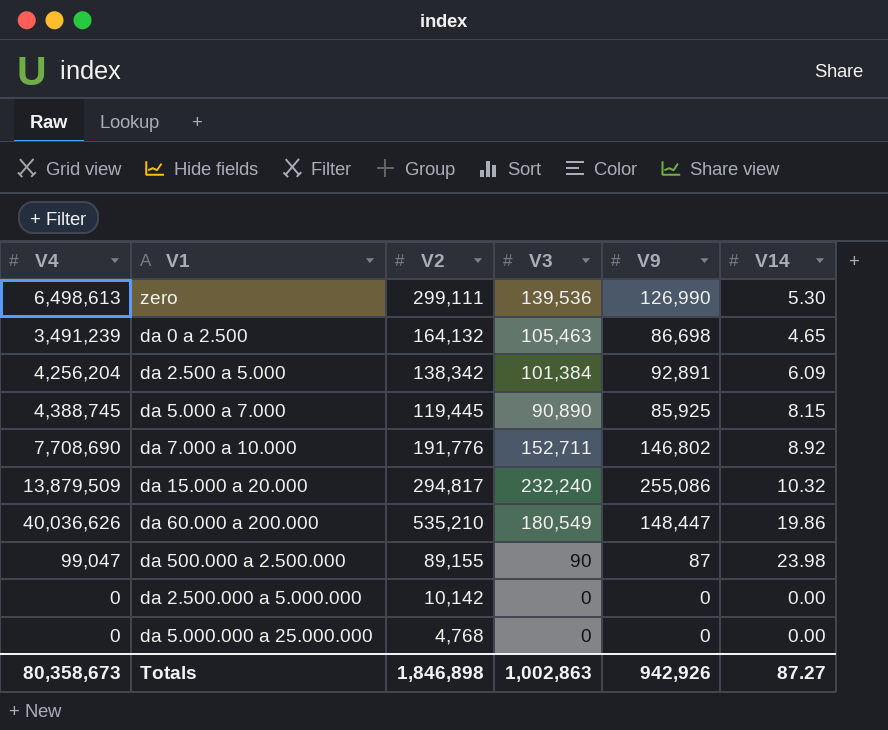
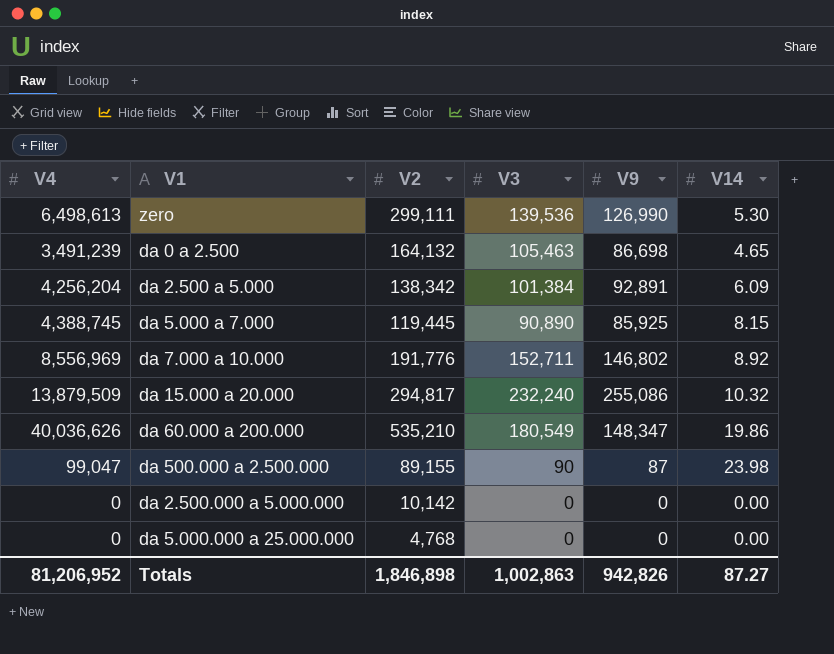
da 7.000 a 10.000 | V4: 7,708,690 -> 8,556,969
da 60.000 a 200.000 | V9: 148,447 -> 148,347
Totals | V4: 80,358,673 -> 81,206,952
Totals | V9: 942,926 -> 942,826

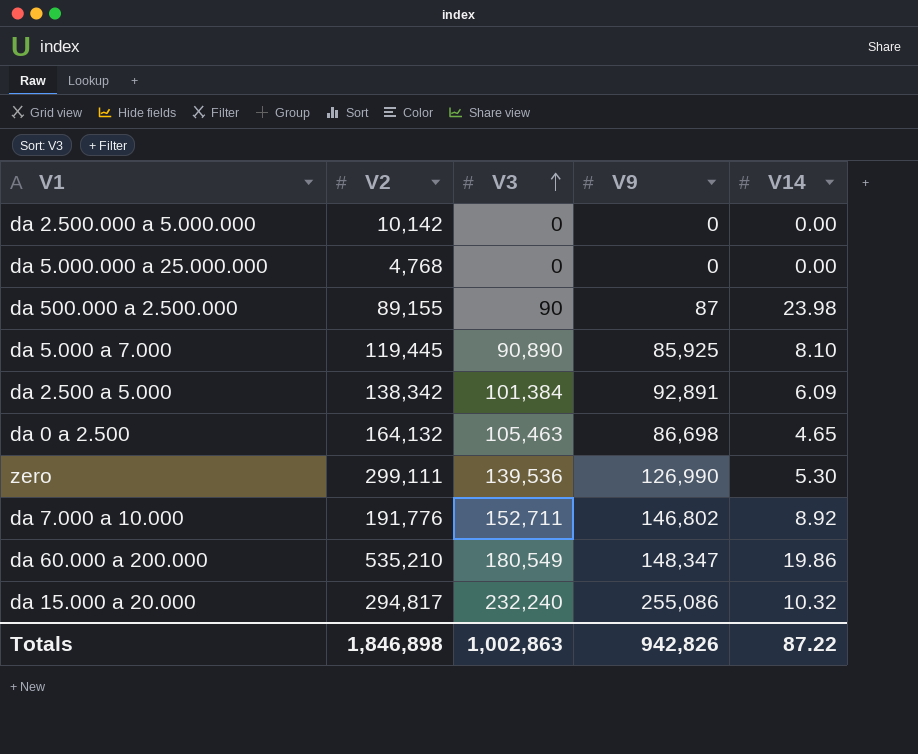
row order: none -> V3 ascending
column V4 | position: 1 -> none
da 5.000 a 7.000 | V14: 8.15 -> 8.10
Totals | V14: 87.27 -> 87.22

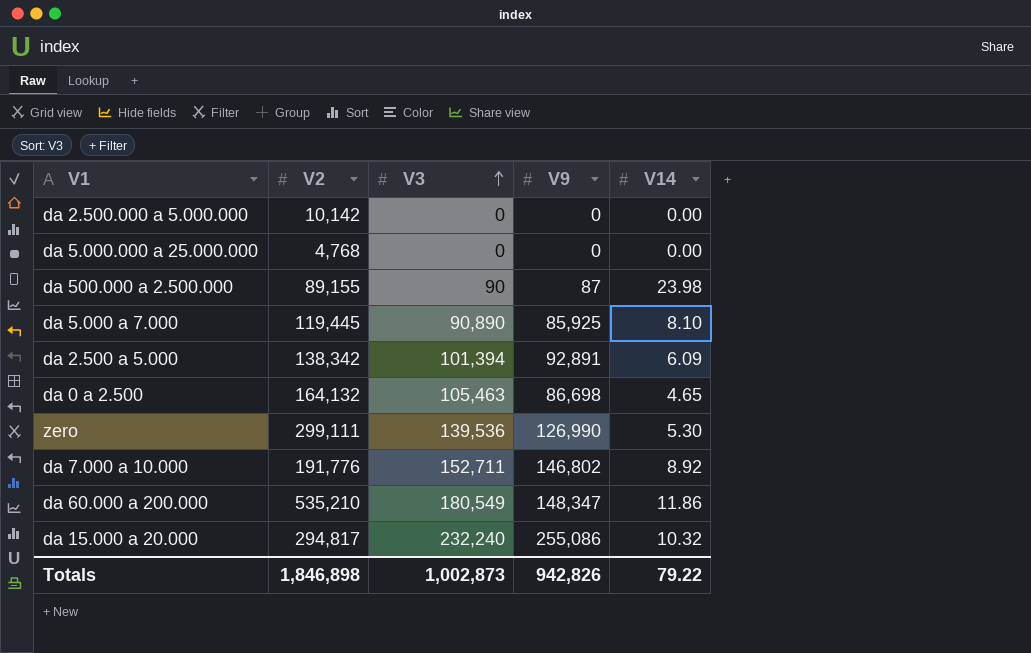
da 2.500 a 5.000 | V3: 101,384 -> 101,394
da 60.000 a 200.000 | V14: 19.86 -> 11.86
Totals | V3: 1,002,863 -> 1,002,873
Totals | V14: 87.22 -> 79.22

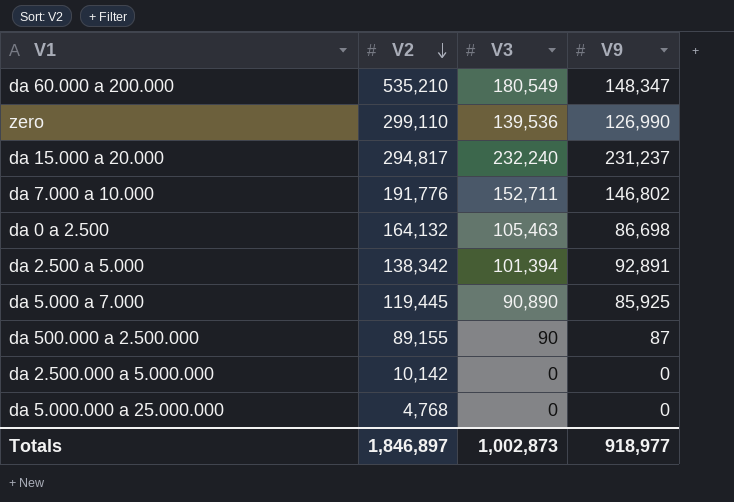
row order: V3 ascending -> V2 descending
column V14 | position: 5 -> none
zero | V2: 299,111 -> 299,110
da 15.000 a 20.000 | V9: 255,086 -> 231,237
Totals | V2: 1,846,898 -> 1,846,897
Totals | V9: 942,826 -> 918,977

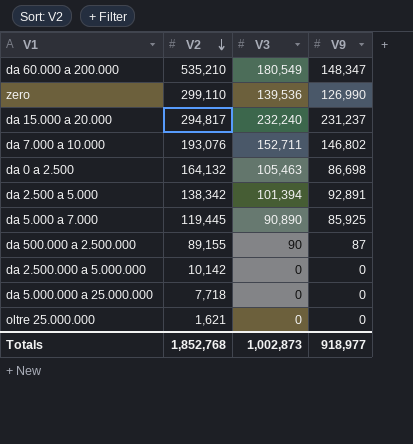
da 7.000 a 10.000 | V2: 191,776 -> 193,076
da 5.000.000 a 25.000.000 | V2: 4,768 -> 7,718
row oltre 25.000.000: none -> 1,621 | 0 | 0
Totals | V2: 1,846,897 -> 1,852,768

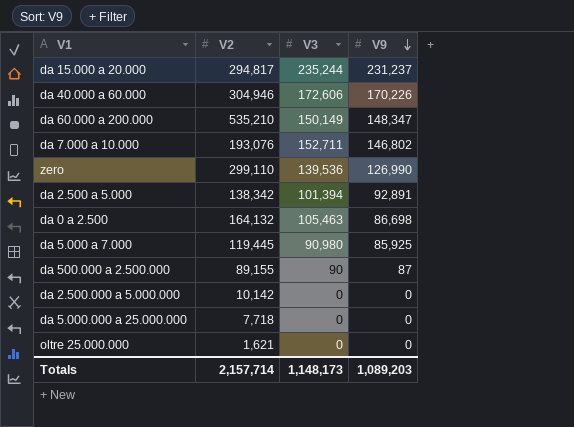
row order: V2 descending -> V9 descending
da 15.000 a 20.000 | V3: 232,240 -> 235,244
row da 40.000 a 60.000: none -> 304,946 | 172,606 | 170,226
da 60.000 a 200.000 | V3: 180,549 -> 150,149
da 5.000 a 7.000 | V3: 90,890 -> 90,980
Totals | V2: 1,852,768 -> 2,157,714
Totals | V3: 1,002,873 -> 1,148,173
Totals | V9: 918,977 -> 1,089,203

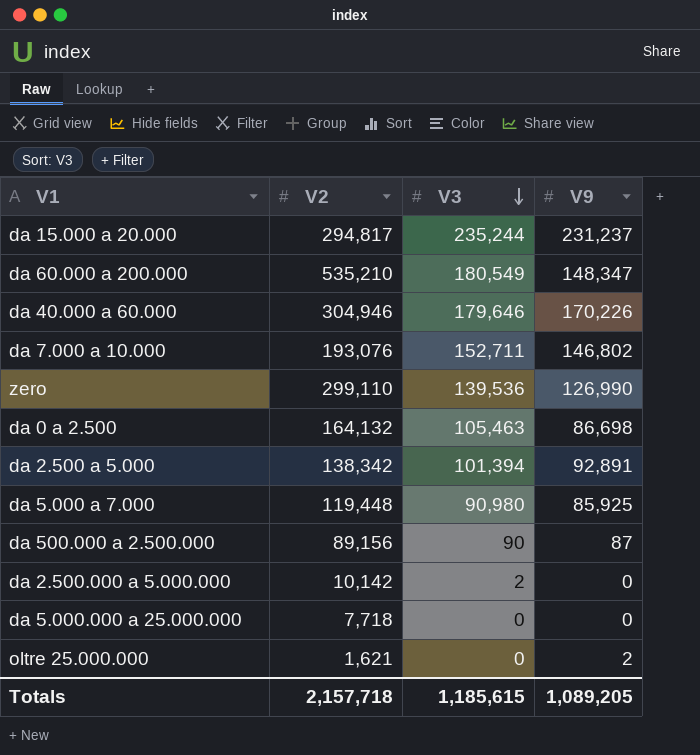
row order: V9 descending -> V3 descending
da 60.000 a 200.000 | V3: 150,149 -> 180,549
da 40.000 a 60.000 | V3: 172,606 -> 179,646
da 5.000 a 7.000 | V2: 119,445 -> 119,448
da 500.000 a 2.500.000 | V2: 89,155 -> 89,156
da 2.500.000 a 5.000.000 | V3: 0 -> 2
oltre 25.000.000 | V9: 0 -> 2
Totals | V2: 2,157,714 -> 2,157,718
Totals | V3: 1,148,173 -> 1,185,615
Totals | V9: 1,089,203 -> 1,089,205

